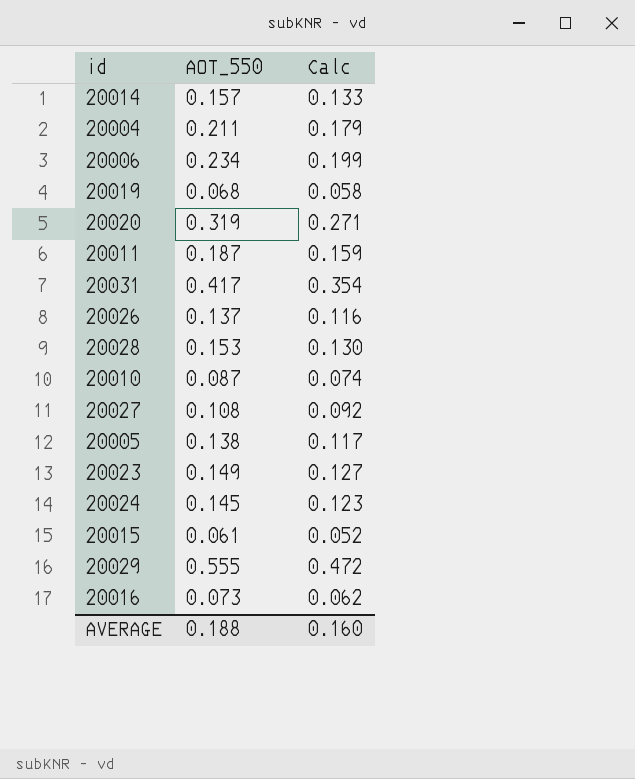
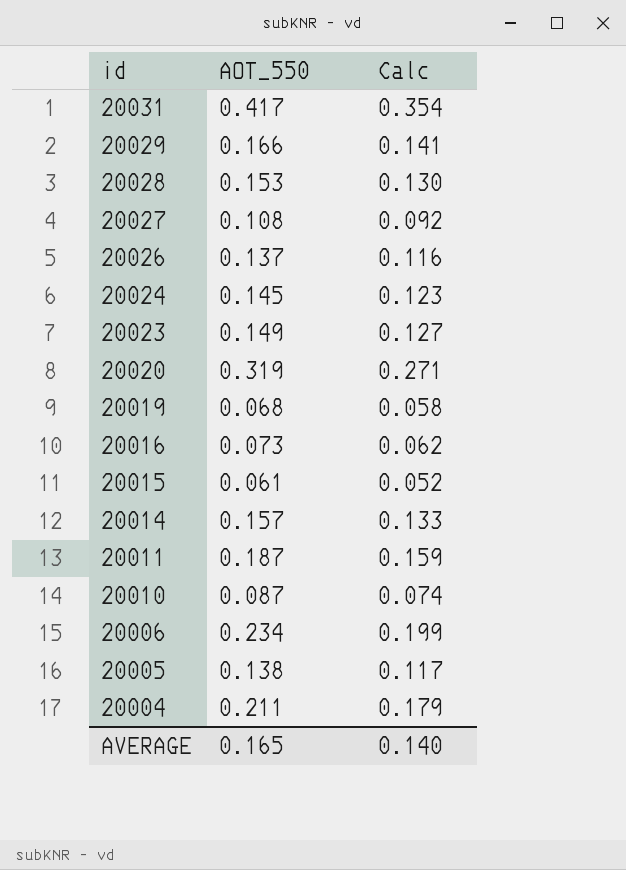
row order: none -> id descending
20029 | AOT_550: 0.555 -> 0.166
20029 | Calc: 0.472 -> 0.141
AVERAGE | AOT_550: 0.188 -> 0.165
AVERAGE | Calc: 0.160 -> 0.140

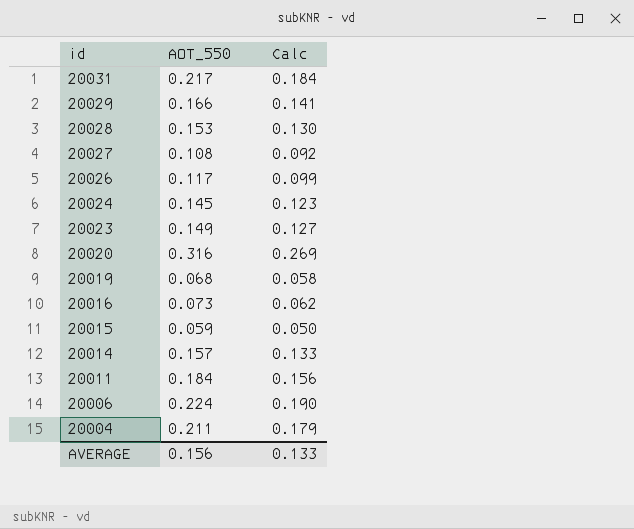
row 20010: 0.087 | 0.074 -> none
row 20005: 0.138 | 0.117 -> none
20031 | AOT_550: 0.417 -> 0.217
20031 | Calc: 0.354 -> 0.184
20026 | AOT_550: 0.137 -> 0.117
20026 | Calc: 0.116 -> 0.099
20020 | AOT_550: 0.319 -> 0.316
20020 | Calc: 0.271 -> 0.269
20015 | AOT_550: 0.061 -> 0.059
20015 | Calc: 0.052 -> 0.050
20011 | AOT_550: 0.187 -> 0.184
20011 | Calc: 0.159 -> 0.156
20006 | AOT_550: 0.234 -> 0.224
20006 | Calc: 0.199 -> 0.190
AVERAGE | AOT_550: 0.165 -> 0.156
AVERAGE | Calc: 0.140 -> 0.133

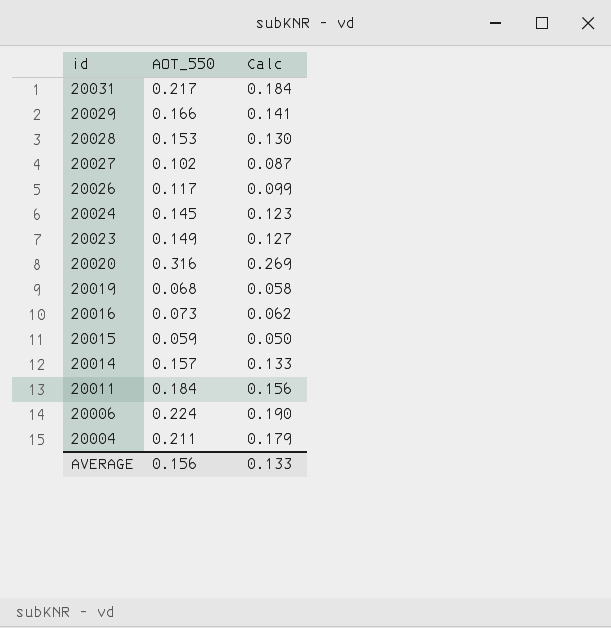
20027 | AOT_550: 0.108 -> 0.102
20027 | Calc: 0.092 -> 0.087

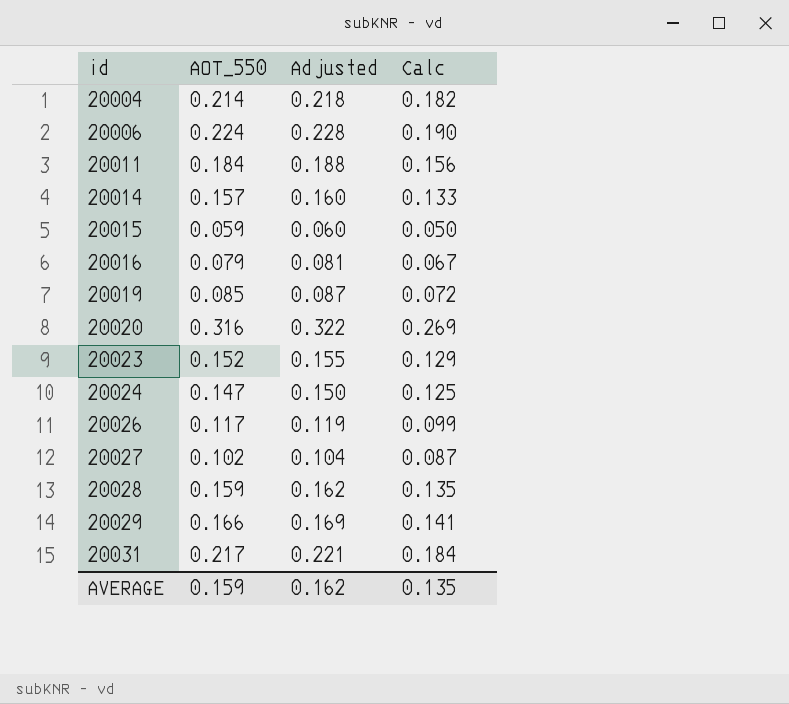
row order: id descending -> id ascending
column Adjusted | formula: none -> [AOT_550] * 1.02
20004 | AOT_550: 0.211 -> 0.214
20004 | Calc: 0.179 -> 0.182
20016 | AOT_550: 0.073 -> 0.079
20016 | Calc: 0.062 -> 0.067
20019 | AOT_550: 0.068 -> 0.085
20019 | Calc: 0.058 -> 0.072
20023 | AOT_550: 0.149 -> 0.152
20023 | Calc: 0.127 -> 0.129
20024 | AOT_550: 0.145 -> 0.147
20024 | Calc: 0.123 -> 0.125
20028 | AOT_550: 0.153 -> 0.159
20028 | Calc: 0.130 -> 0.135
AVERAGE | AOT_550: 0.156 -> 0.159
AVERAGE | Calc: 0.133 -> 0.135

